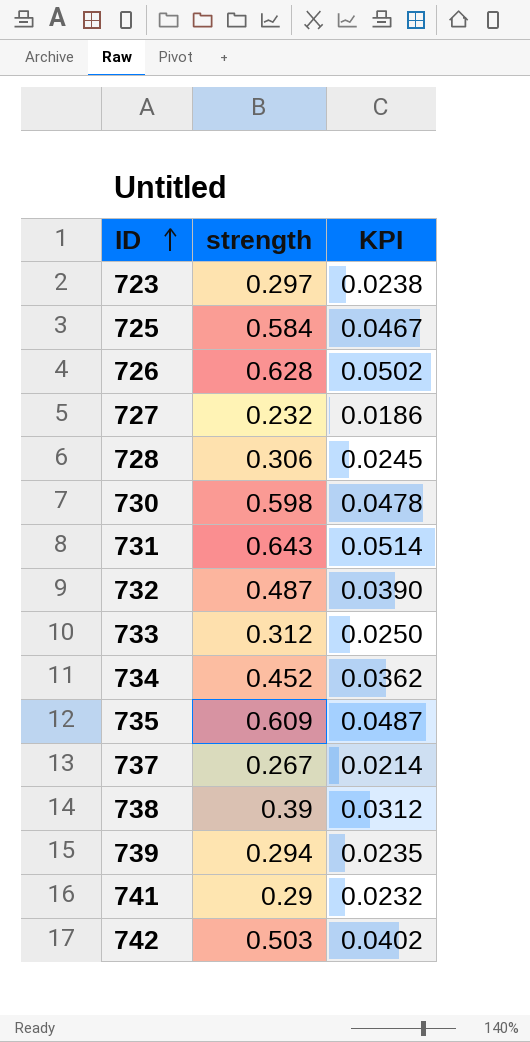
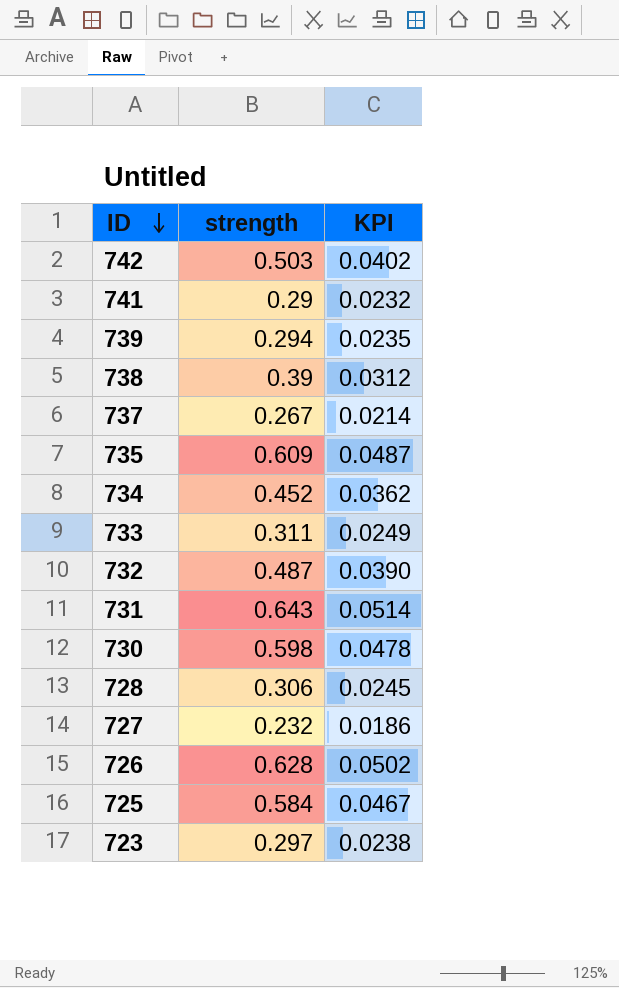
row order: ID ascending -> ID descending
733 | strength: 0.312 -> 0.311
733 | KPI: 0.0250 -> 0.0249

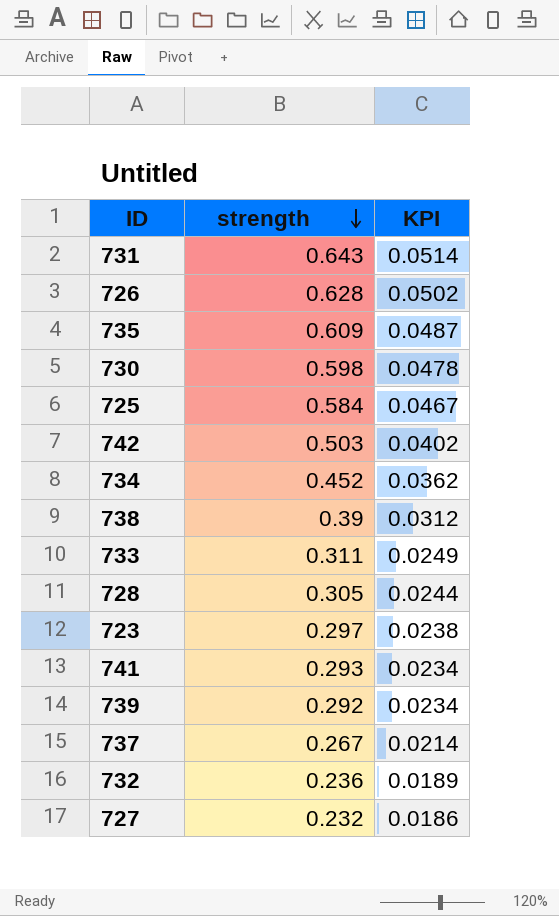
row order: ID descending -> strength descending
728 | strength: 0.306 -> 0.305
728 | KPI: 0.0245 -> 0.0244
741 | strength: 0.29 -> 0.293
741 | KPI: 0.0232 -> 0.0234
739 | strength: 0.294 -> 0.292
739 | KPI: 0.0235 -> 0.0234
732 | strength: 0.487 -> 0.236
732 | KPI: 0.0390 -> 0.0189

